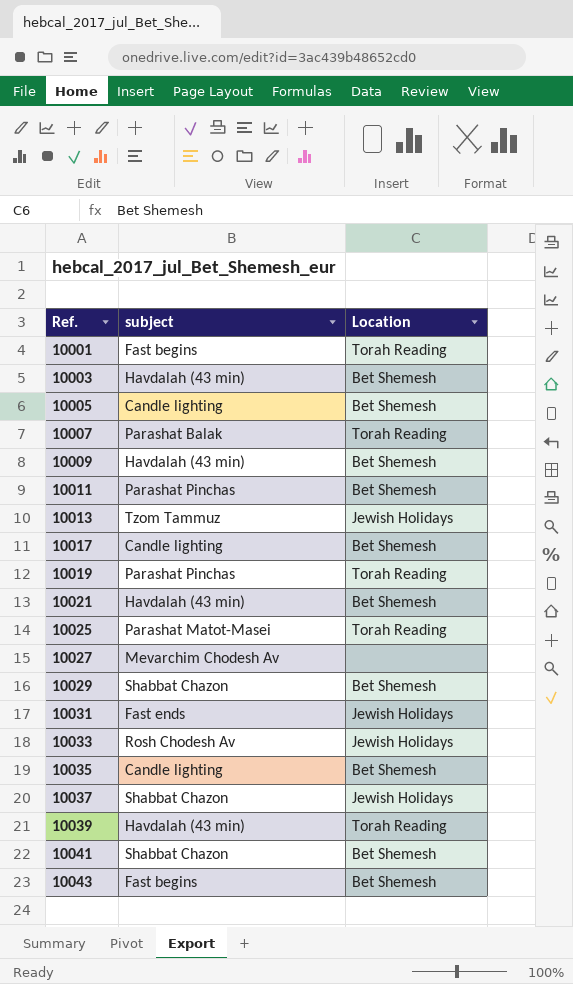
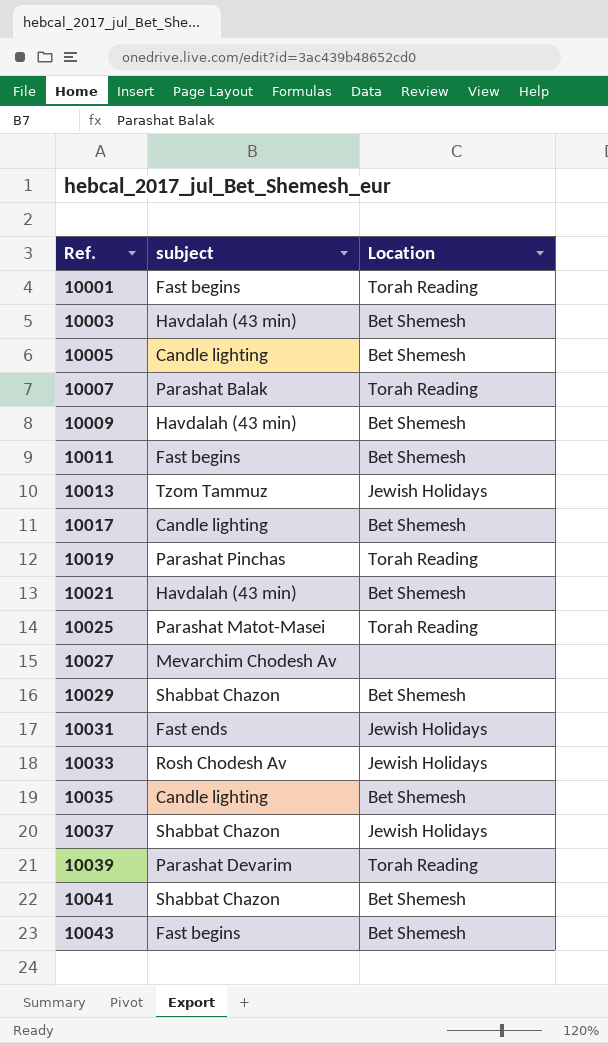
10011 | subject: Parashat Pinchas -> Fast begins
10039 | subject: Havdalah (43 min) -> Parashat Devarim

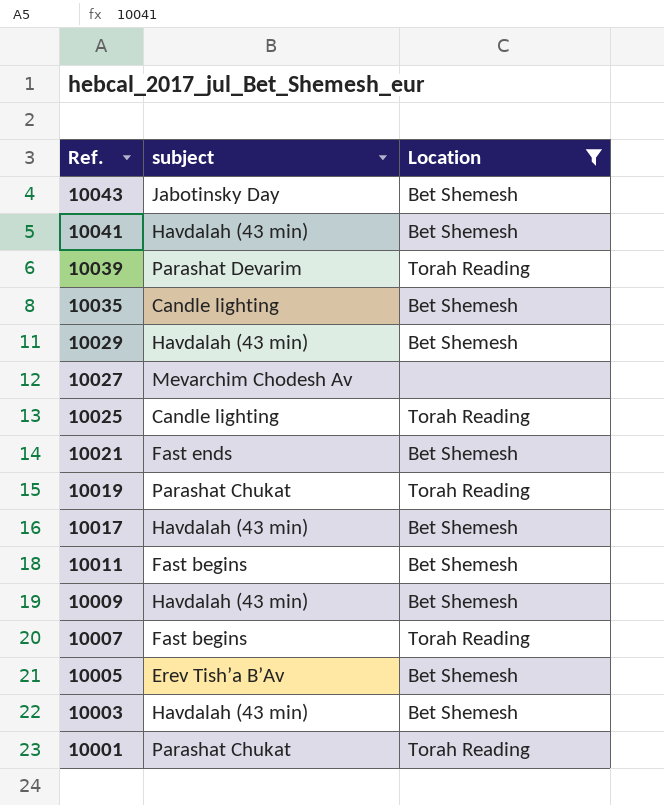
filter: none -> Location != Jewish Holidays
row order: Ref. ascending -> Ref. descending
10043 | subject: Fast begins -> Jabotinsky Day
10041 | subject: Shabbat Chazon -> Havdalah (43 min)
10029 | subject: Shabbat Chazon -> Havdalah (43 min)
10025 | subject: Parashat Matot-Masei -> Candle lighting
10021 | subject: Havdalah (43 min) -> Fast ends
10019 | subject: Parashat Pinchas -> Parashat Chukat
10017 | subject: Candle lighting -> Havdalah (43 min)
10007 | subject: Parashat Balak -> Fast begins
10005 | subject: Candle lighting -> Erev Tish’a B’Av
10001 | subject: Fast begins -> Parashat Chukat

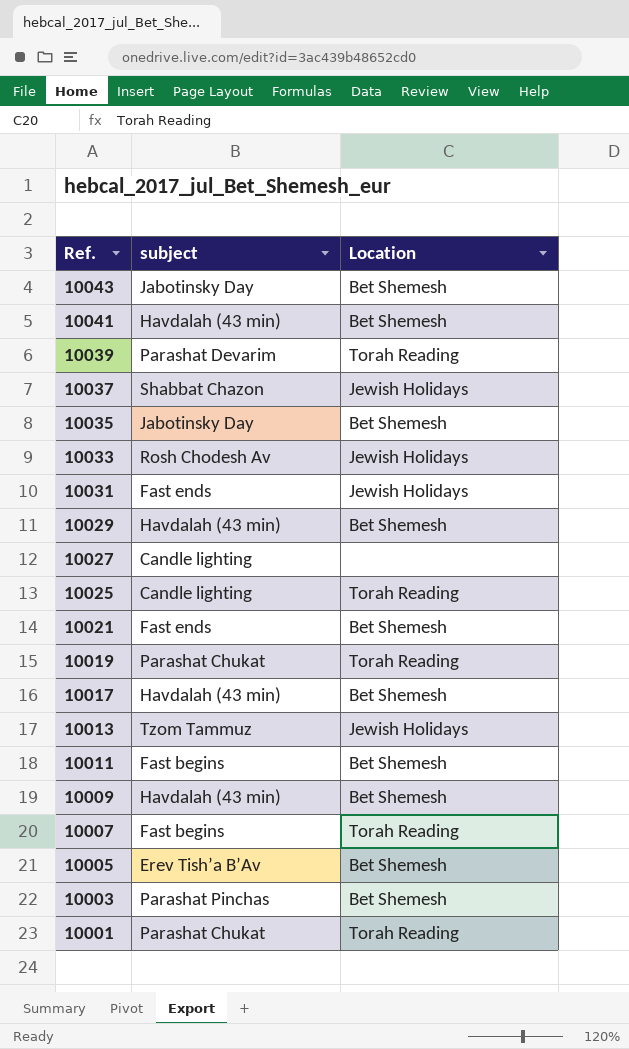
filter: Location != Jewish Holidays -> none
10035 | subject: Candle lighting -> Jabotinsky Day
10027 | subject: Mevarchim Chodesh Av -> Candle lighting
10003 | subject: Havdalah (43 min) -> Parashat Pinchas

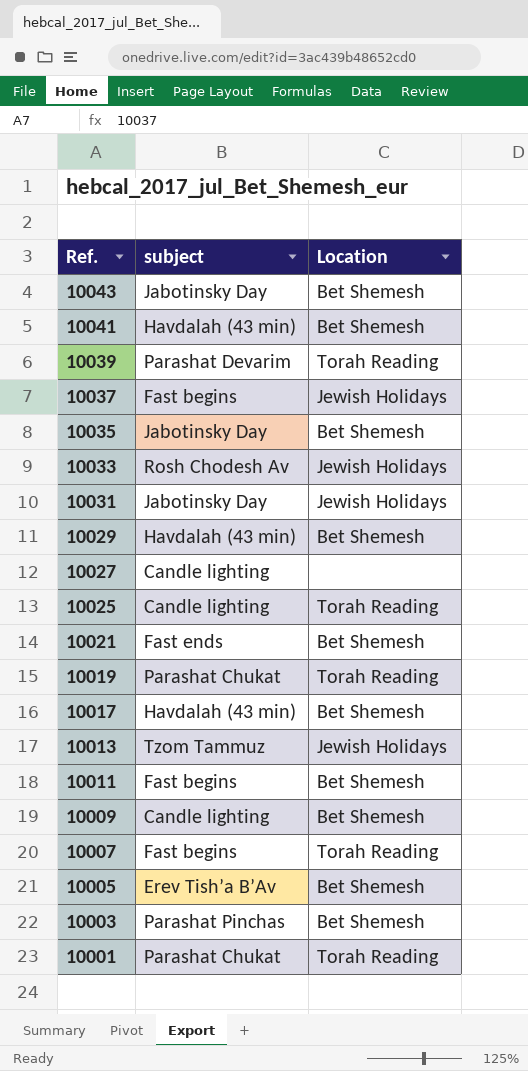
10037 | subject: Shabbat Chazon -> Fast begins
10031 | subject: Fast ends -> Jabotinsky Day
10009 | subject: Havdalah (43 min) -> Candle lighting

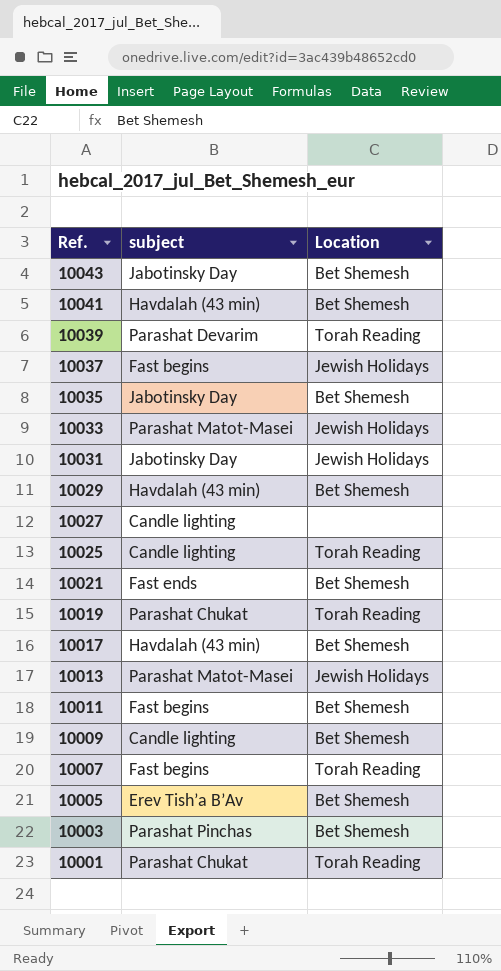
10033 | subject: Rosh Chodesh Av -> Parashat Matot-Masei
10013 | subject: Tzom Tammuz -> Parashat Matot-Masei

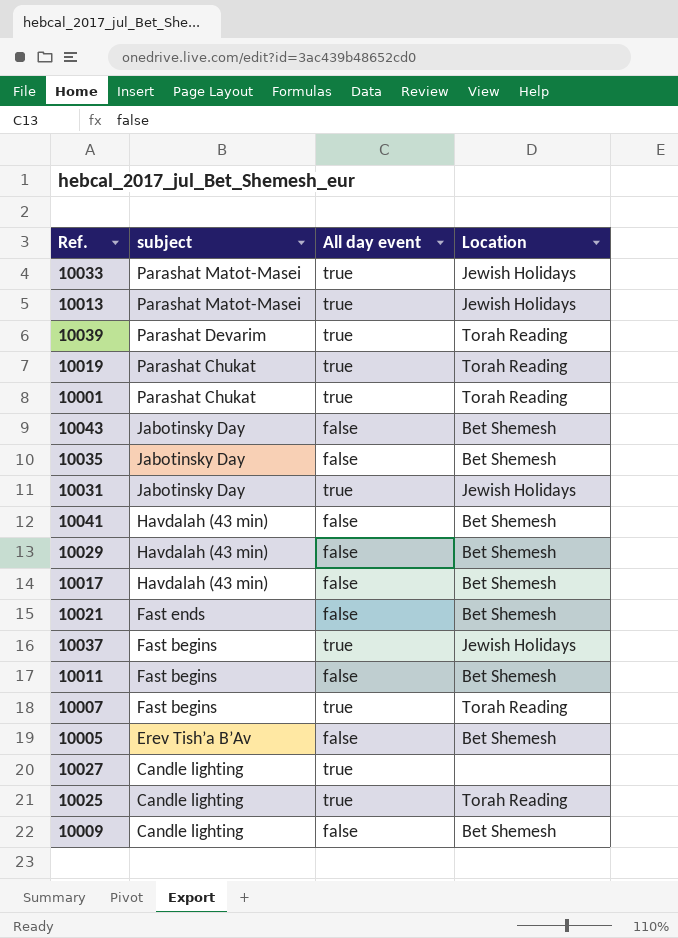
row order: Ref. descending -> subject descending
column All day event | position: none -> 3
row 10003: Parashat Pinchas | Bet Shemesh -> none

